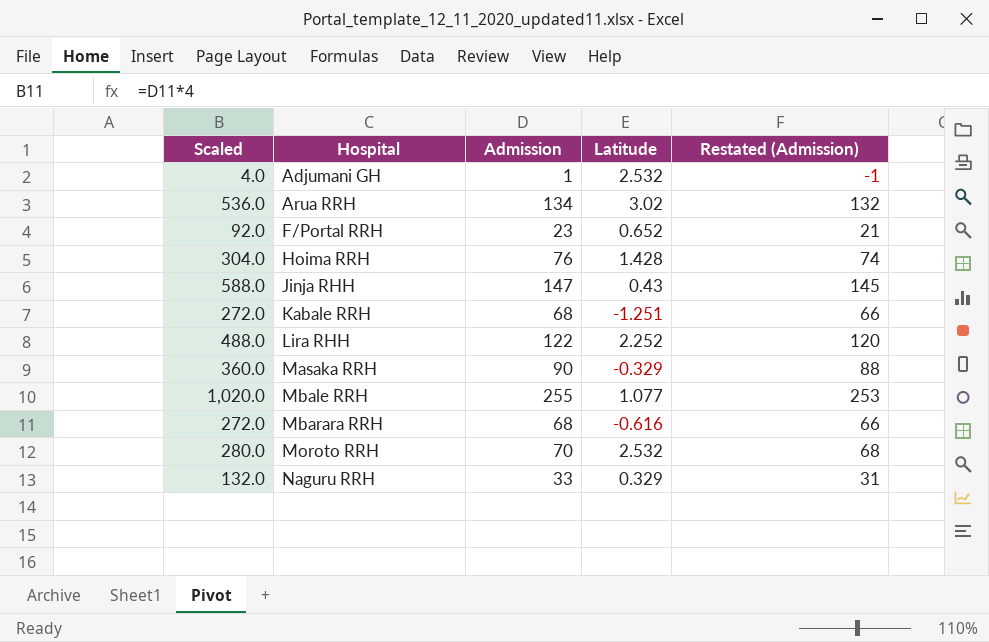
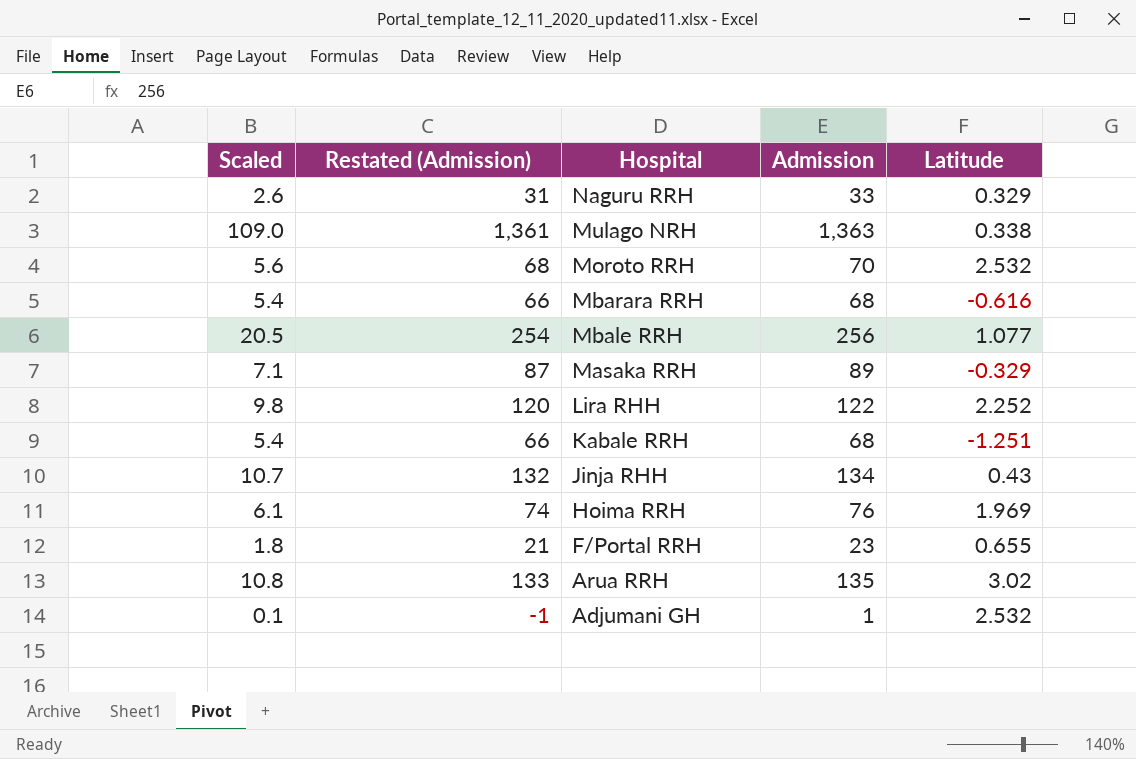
row order: Hospital ascending -> Hospital descending
column Scaled | formula: [Admission] * 4 -> [Admission] * 0.08
column Restated (Admission) | position: 5 -> 2
row Mulago NRH: none -> 109.0 | 1,361 | 1,363 | 0.338
Mbale RRH | Restated (Admission): 253 -> 254
Mbale RRH | Admission: 255 -> 256
Masaka RRH | Restated (Admission): 88 -> 87
Masaka RRH | Admission: 90 -> 89
Jinja RHH | Restated (Admission): 145 -> 132
Jinja RHH | Admission: 147 -> 134
Hoima RRH | Latitude: 1.428 -> 1.969
F/Portal RRH | Latitude: 0.652 -> 0.655
Arua RRH | Restated (Admission): 132 -> 133
Arua RRH | Admission: 134 -> 135

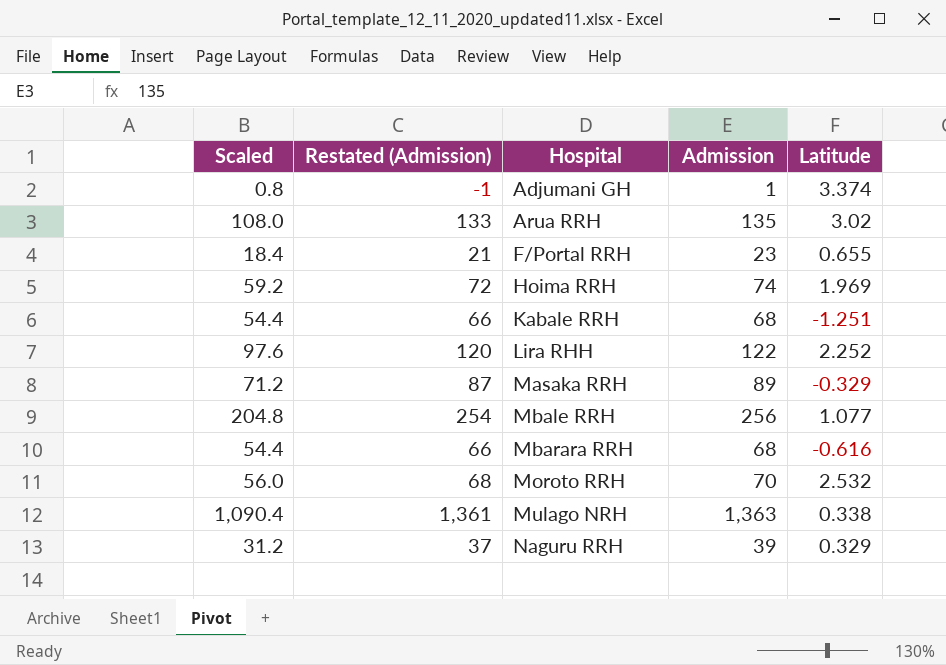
row order: Hospital descending -> Hospital ascending
column Scaled | formula: [Admission] * 0.08 -> [Admission] * 0.8
row Jinja RHH: 10.7 | 132 | 134 | 0.43 -> none
Adjumani GH | Latitude: 2.532 -> 3.374
Hoima RRH | Restated (Admission): 74 -> 72
Hoima RRH | Admission: 76 -> 74
Naguru RRH | Restated (Admission): 31 -> 37
Naguru RRH | Admission: 33 -> 39

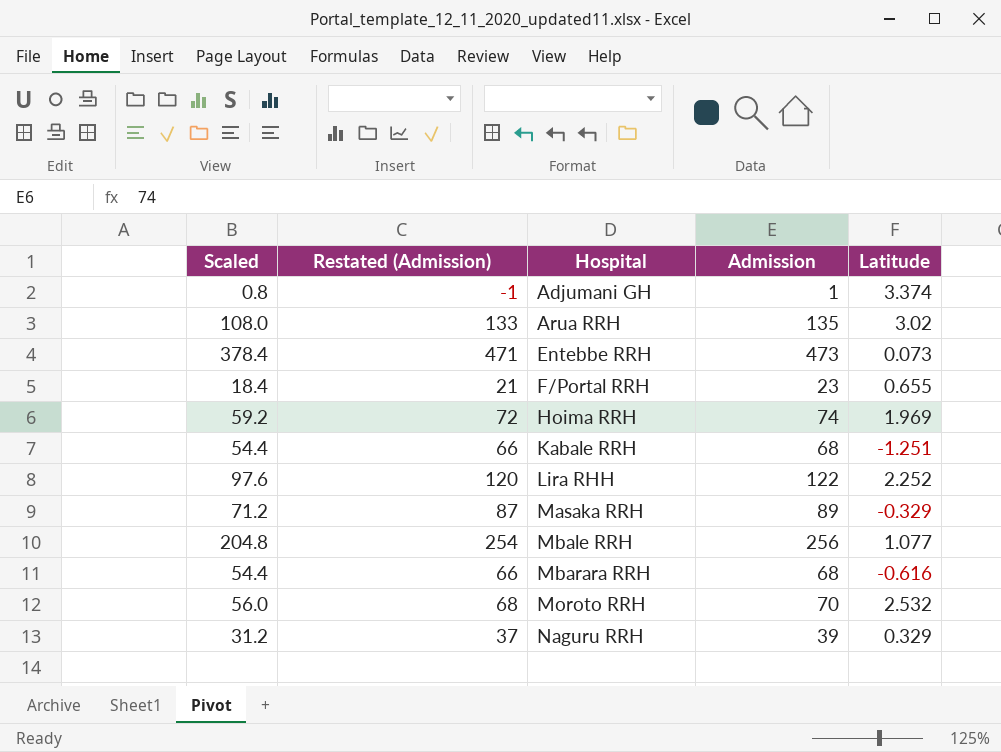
row Mulago NRH: 1,090.4 | 1,361 | 1,363 | 0.338 -> none
row Entebbe RRH: none -> 378.4 | 471 | 473 | 0.073

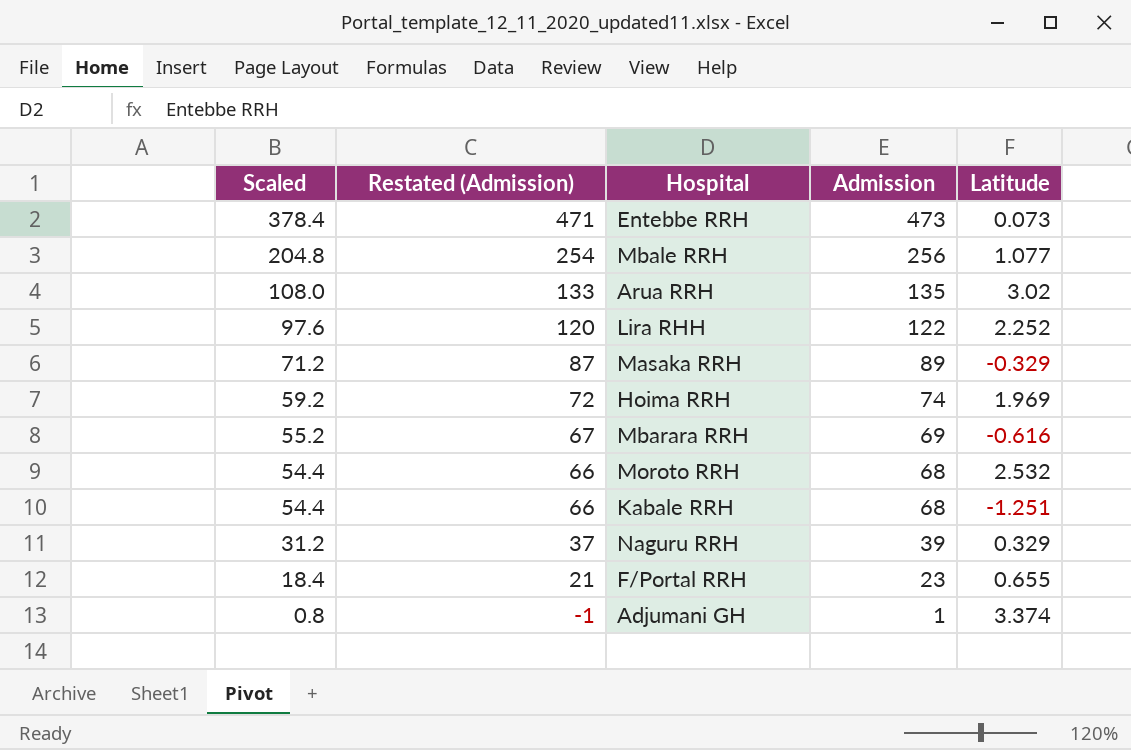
row order: Hospital ascending -> Scaled descending
Mbarara RRH | Scaled: 54.4 -> 55.2
Mbarara RRH | Restated (Admission): 66 -> 67
Mbarara RRH | Admission: 68 -> 69
Moroto RRH | Scaled: 56.0 -> 54.4
Moroto RRH | Restated (Admission): 68 -> 66
Moroto RRH | Admission: 70 -> 68

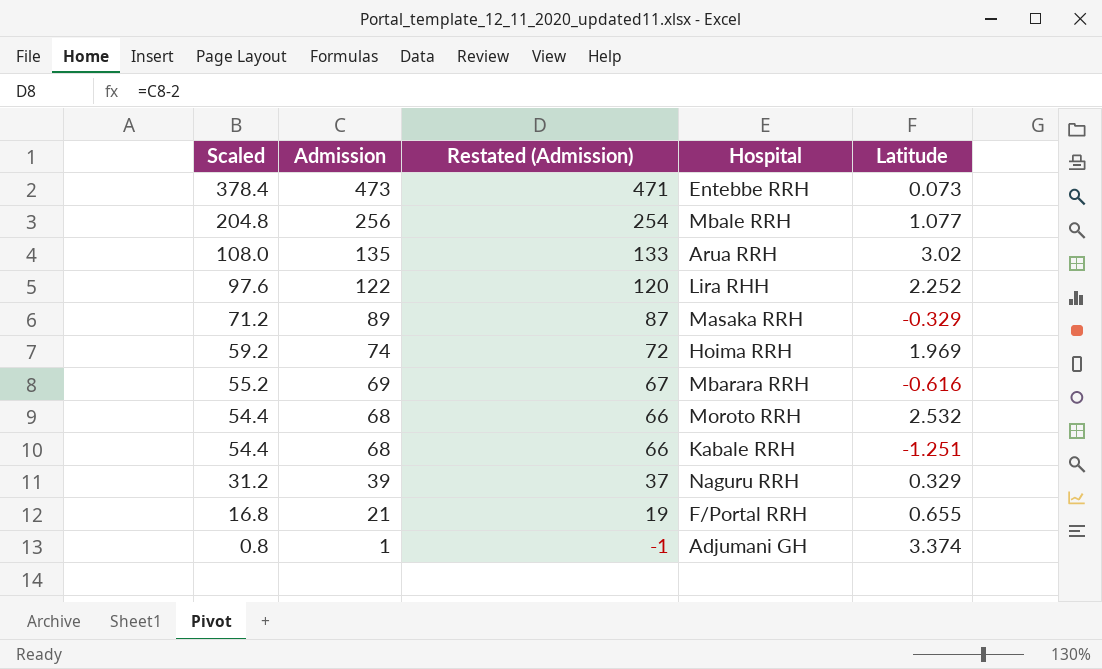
column Admission | position: 4 -> 2
F/Portal RRH | Scaled: 18.4 -> 16.8
F/Portal RRH | Admission: 23 -> 21
F/Portal RRH | Restated (Admission): 21 -> 19

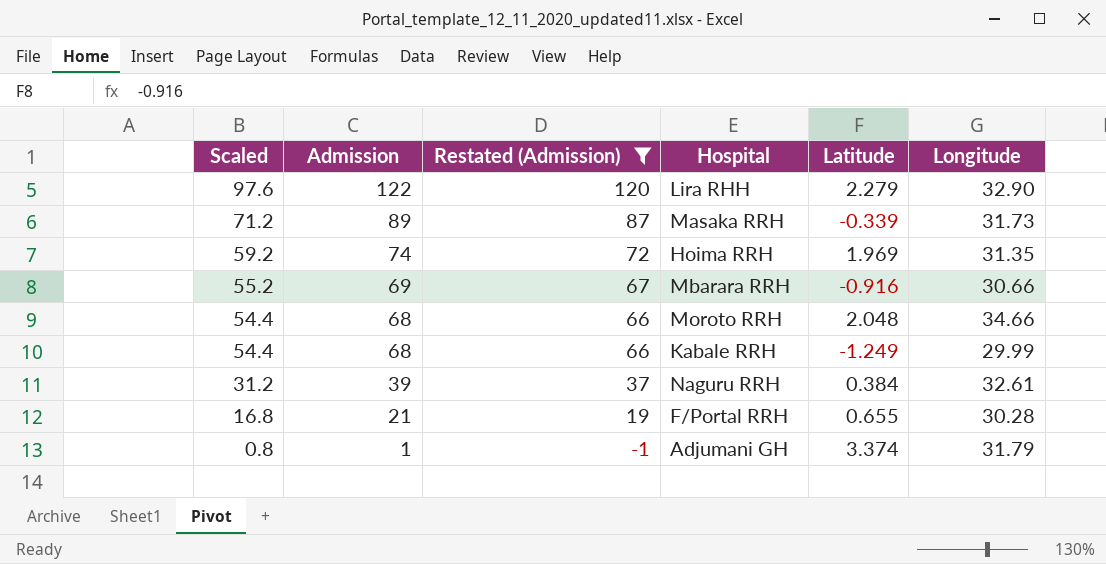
filter: none -> Restated (Admission) <= 120
column Longitude | position: none -> 6
Lira RHH | Latitude: 2.252 -> 2.279
Masaka RRH | Latitude: -0.329 -> -0.339
Mbarara RRH | Latitude: -0.616 -> -0.916
Moroto RRH | Latitude: 2.532 -> 2.048
Kabale RRH | Latitude: -1.251 -> -1.249
Naguru RRH | Latitude: 0.329 -> 0.384

